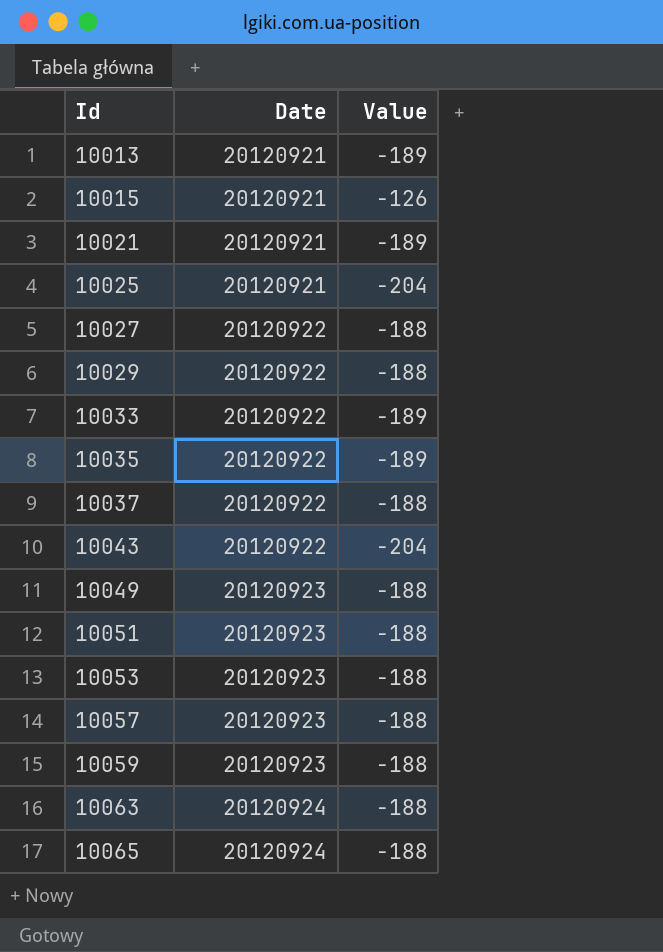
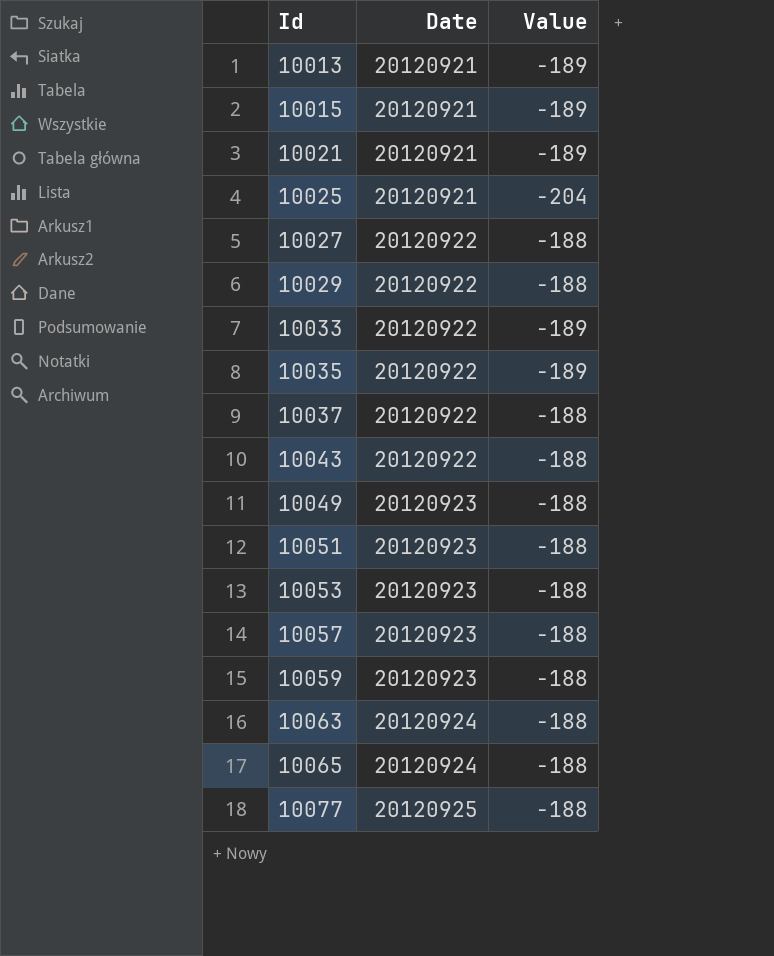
10015 | Value: -126 -> -189
10043 | Value: -204 -> -188
row 10077: none -> 20120925 | -188

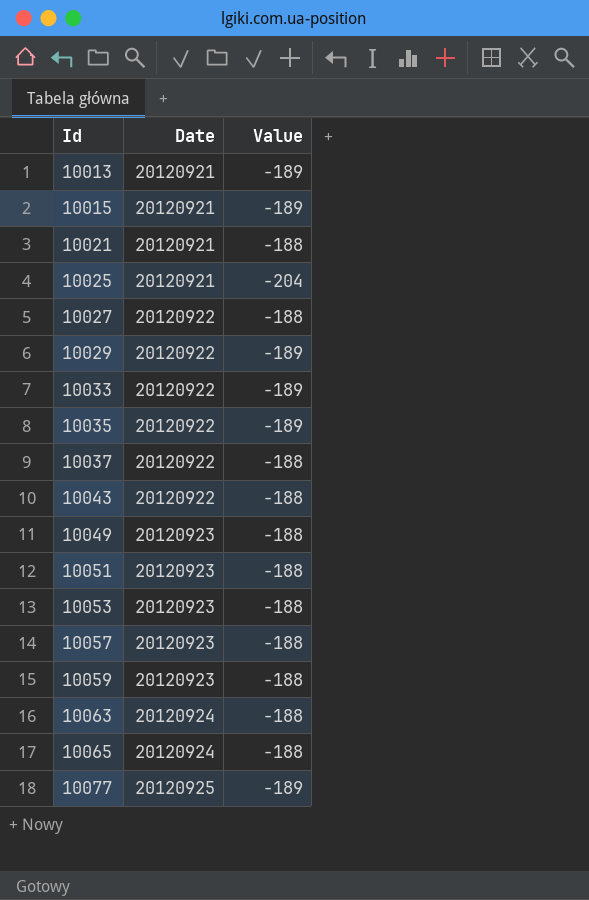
10021 | Value: -189 -> -188
10029 | Value: -188 -> -189
10077 | Value: -188 -> -189

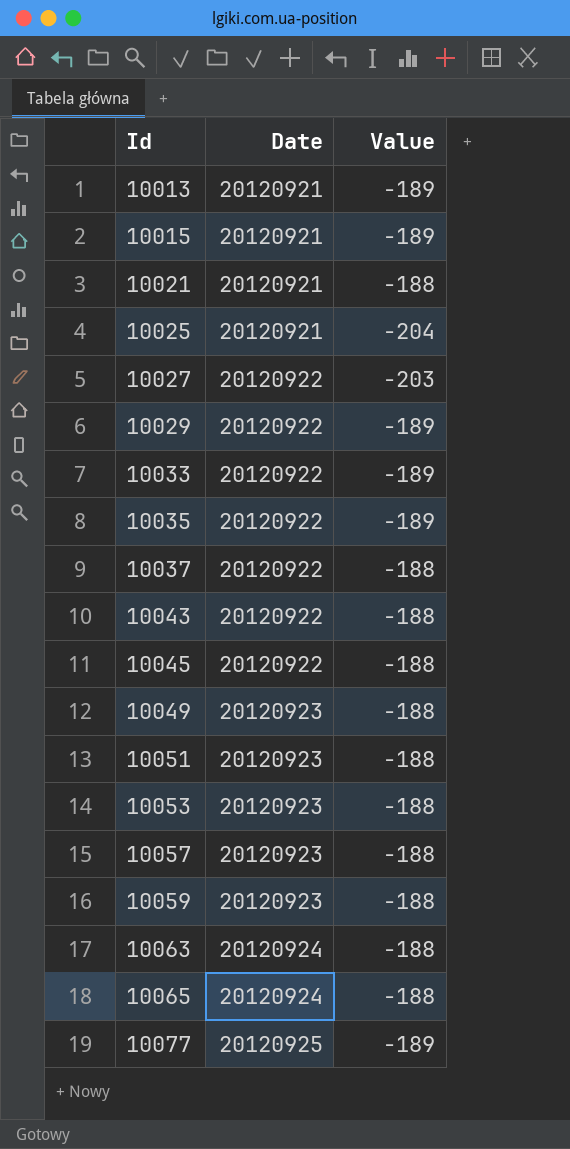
10027 | Value: -188 -> -203
row 10045: none -> 20120922 | -188

